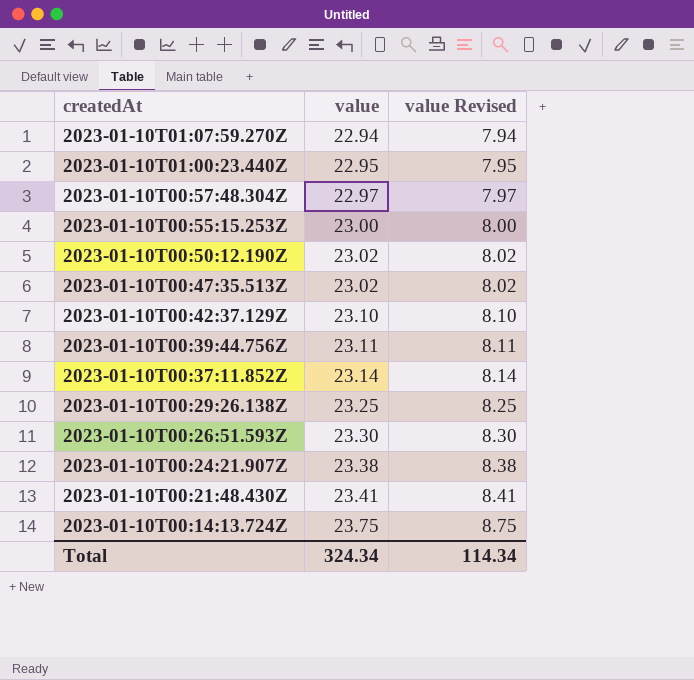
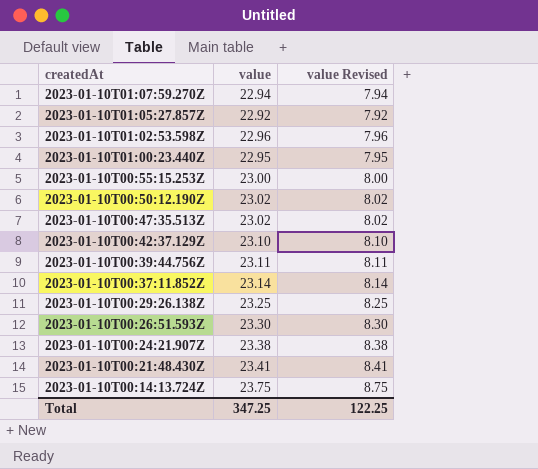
row 2023-01-10T00:57:48.304Z: 22.97 | 7.97 -> none
row 2023-01-10T01:05:27.857Z: none -> 22.92 | 7.92
row 2023-01-10T01:02:53.598Z: none -> 22.96 | 7.96
Total | value: 324.34 -> 347.25
Total | value Revised: 114.34 -> 122.25

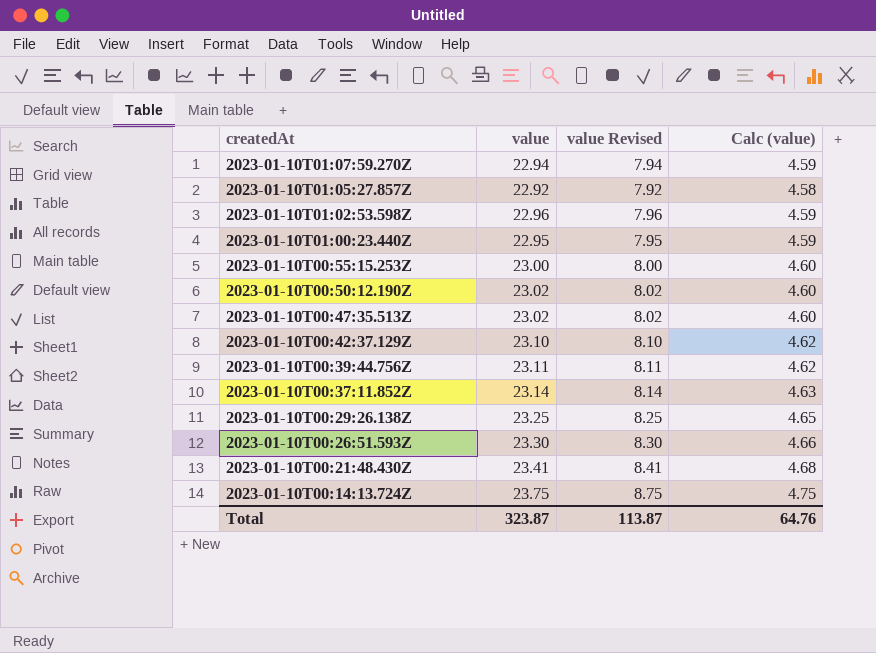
column Calc (value) | formula: none -> [value] * 0.2
row 2023-01-10T00:24:21.907Z: 23.38 | 8.38 -> none
Total | value: 347.25 -> 323.87
Total | value Revised: 122.25 -> 113.87

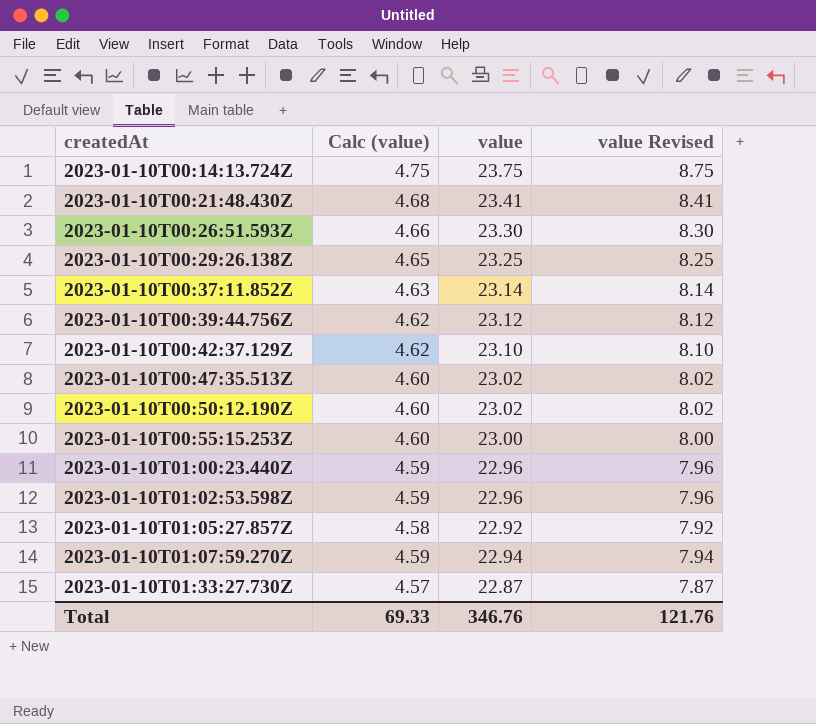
row order: createdAt descending -> createdAt ascending
column Calc (value) | position: 4 -> 2
2023-01-10T00:39:44.756Z | value: 23.11 -> 23.12
2023-01-10T00:39:44.756Z | value Revised: 8.11 -> 8.12
2023-01-10T01:00:23.440Z | value: 22.95 -> 22.96
2023-01-10T01:00:23.440Z | value Revised: 7.95 -> 7.96
row 2023-01-10T01:33:27.730Z: none -> 4.57 | 22.87 | 7.87
Total | Calc (value): 64.76 -> 69.33
Total | value: 323.87 -> 346.76
Total | value Revised: 113.87 -> 121.76

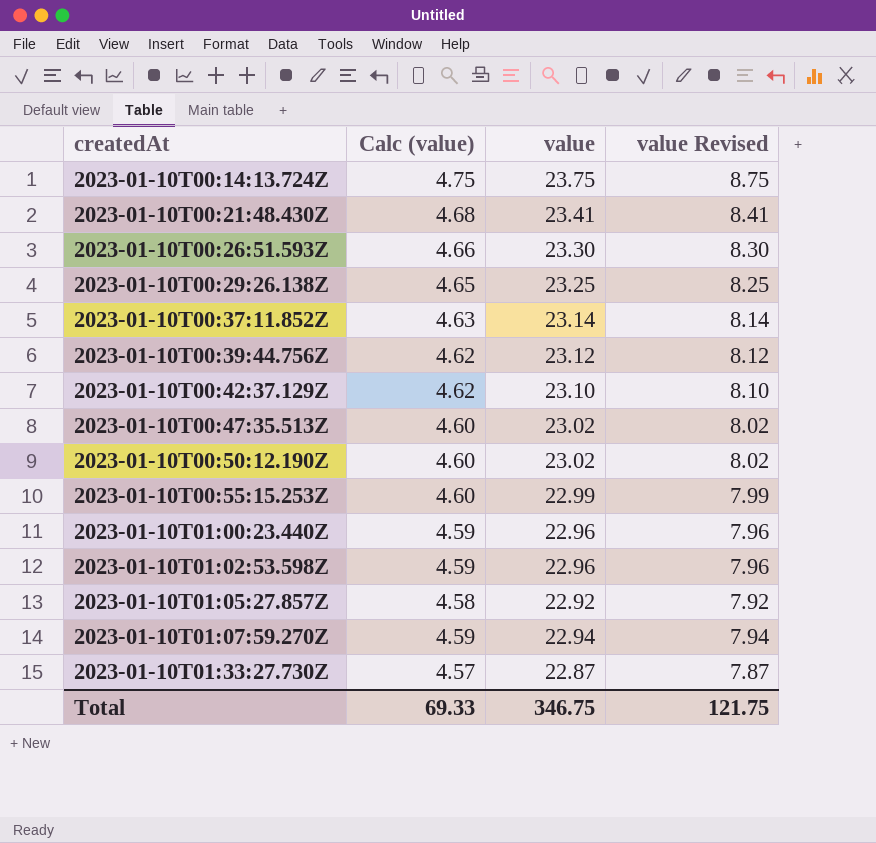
2023-01-10T00:55:15.253Z | value: 23.00 -> 22.99
2023-01-10T00:55:15.253Z | value Revised: 8.00 -> 7.99
Total | value: 346.76 -> 346.75
Total | value Revised: 121.76 -> 121.75

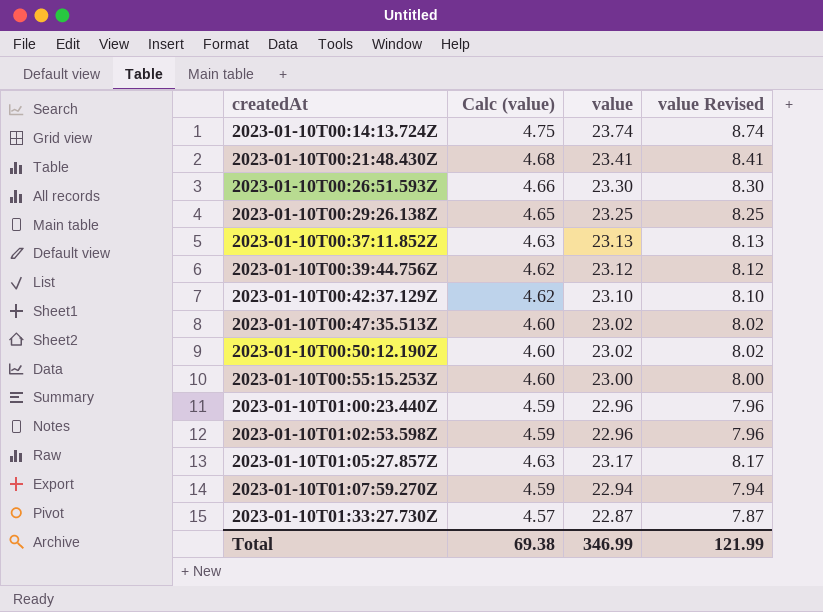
2023-01-10T00:14:13.724Z | value: 23.75 -> 23.74
2023-01-10T00:14:13.724Z | value Revised: 8.75 -> 8.74
2023-01-10T00:37:11.852Z | value: 23.14 -> 23.13
2023-01-10T00:37:11.852Z | value Revised: 8.14 -> 8.13
2023-01-10T00:55:15.253Z | value: 22.99 -> 23.00
2023-01-10T00:55:15.253Z | value Revised: 7.99 -> 8.00
2023-01-10T01:05:27.857Z | Calc (value): 4.58 -> 4.63
2023-01-10T01:05:27.857Z | value: 22.92 -> 23.17
2023-01-10T01:05:27.857Z | value Revised: 7.92 -> 8.17
Total | Calc (value): 69.33 -> 69.38
Total | value: 346.75 -> 346.99
Total | value Revised: 121.75 -> 121.99

